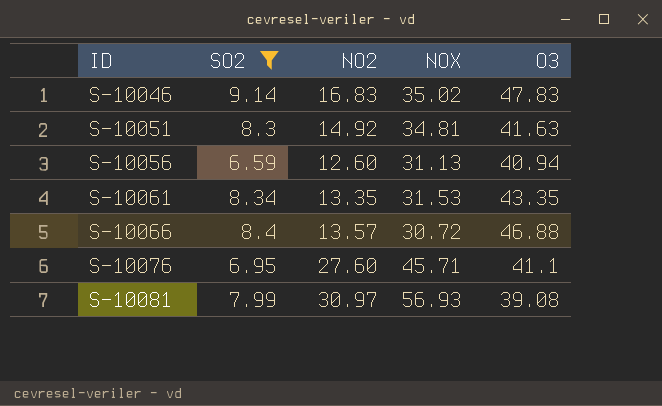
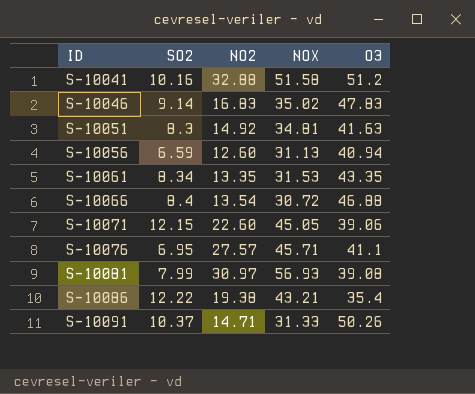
filter: SO2 <= 9.14 -> none
S-10066 | NO2: 13.57 -> 13.54
S-10076 | NO2: 27.60 -> 27.57

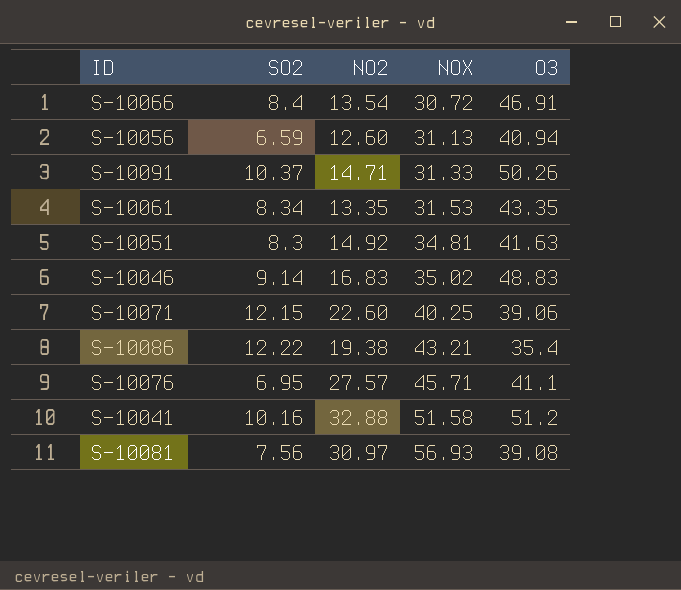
row order: ID ascending -> NOX ascending
S-10066 | O3: 46.88 -> 46.91
S-10046 | O3: 47.83 -> 48.83
S-10071 | NOX: 45.05 -> 40.25
S-10081 | SO2: 7.99 -> 7.56

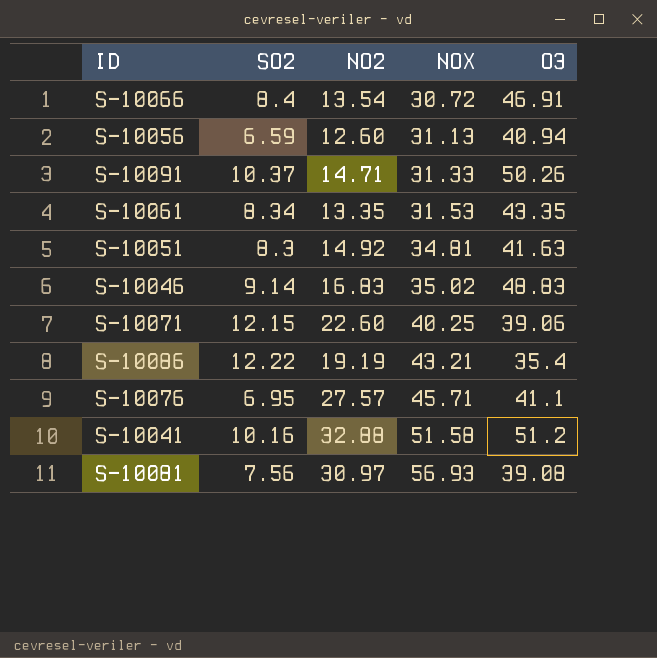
S-10086 | NO2: 19.38 -> 19.19

